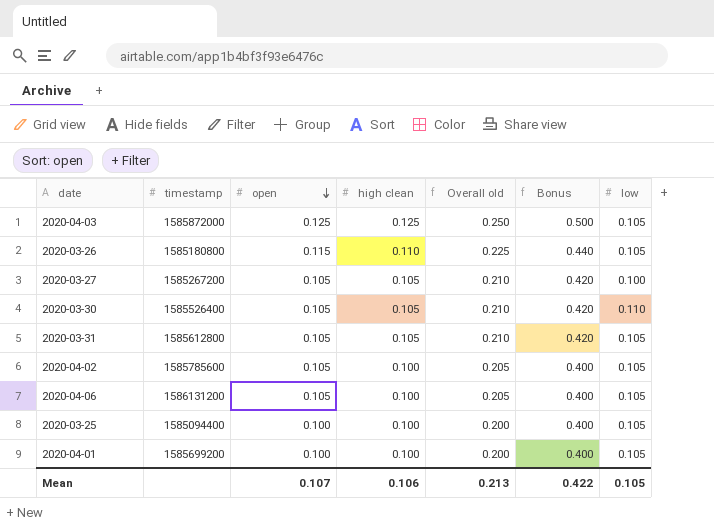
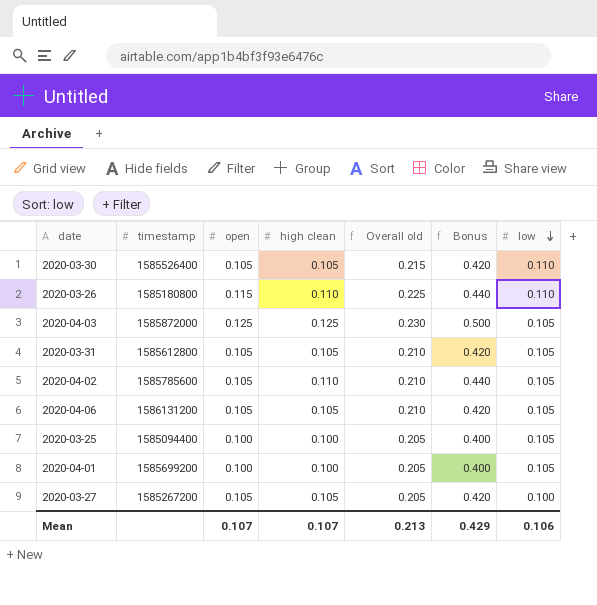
row order: open descending -> low descending
column Overall old | formula: [open] + [high clean] -> [open] + [low]
2020-03-26 | low: 0.105 -> 0.110
2020-04-02 | high clean: 0.100 -> 0.110
2020-04-02 | Bonus: 0.400 -> 0.440
2020-04-06 | high clean: 0.100 -> 0.105
2020-04-06 | Bonus: 0.400 -> 0.420
Mean | high clean: 0.106 -> 0.107
Mean | Bonus: 0.422 -> 0.429
Mean | low: 0.105 -> 0.106

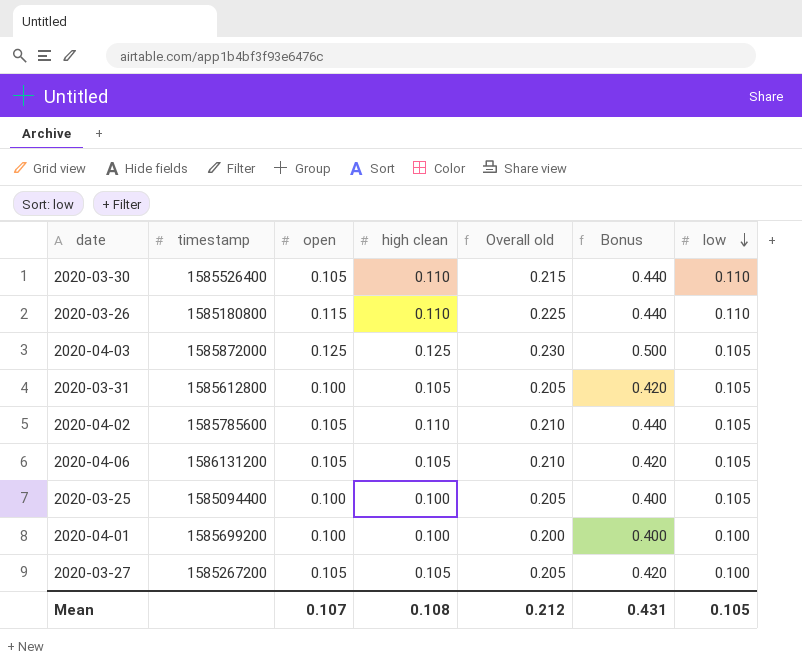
2020-03-30 | high clean: 0.105 -> 0.110
2020-03-30 | Bonus: 0.420 -> 0.440
2020-03-31 | open: 0.105 -> 0.100
2020-03-31 | Overall old: 0.210 -> 0.205
2020-04-01 | Overall old: 0.205 -> 0.200
2020-04-01 | low: 0.105 -> 0.100
Mean | high clean: 0.107 -> 0.108
Mean | Overall old: 0.213 -> 0.212
Mean | Bonus: 0.429 -> 0.431
Mean | low: 0.106 -> 0.105

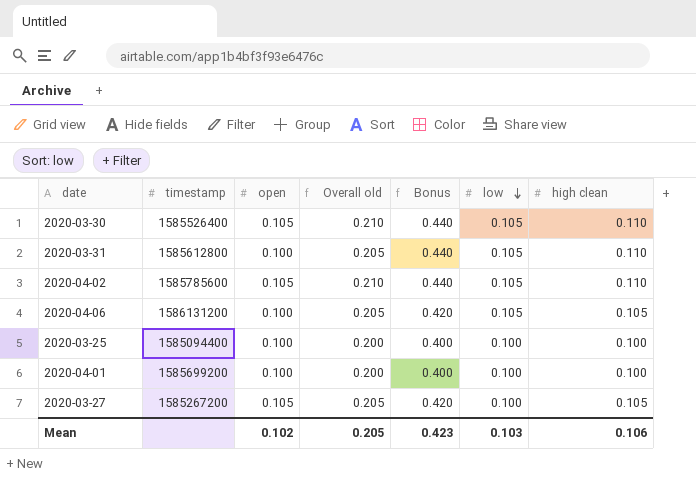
column high clean | position: 4 -> 7
row 2020-03-26: 1585180800 | 0.115 | 0.110 | 0.225 | 0.440 | 0.110 -> none
row 2020-04-03: 1585872000 | 0.125 | 0.125 | 0.230 | 0.500 | 0.105 -> none
2020-03-30 | Overall old: 0.215 -> 0.210
2020-03-30 | low: 0.110 -> 0.105
2020-03-31 | Bonus: 0.420 -> 0.440
2020-03-31 | high clean: 0.105 -> 0.110
2020-04-06 | open: 0.105 -> 0.100
2020-04-06 | Overall old: 0.210 -> 0.205
2020-03-25 | Overall old: 0.205 -> 0.200
2020-03-25 | low: 0.105 -> 0.100
Mean | open: 0.107 -> 0.102
Mean | Overall old: 0.212 -> 0.205
Mean | Bonus: 0.431 -> 0.423
Mean | low: 0.105 -> 0.103
Mean | high clean: 0.108 -> 0.106

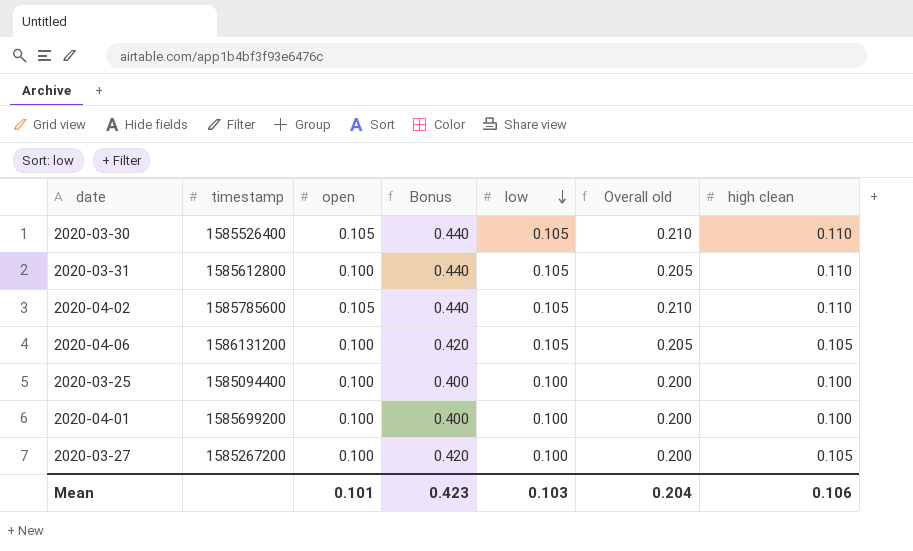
column Overall old | position: 4 -> 6
2020-03-27 | open: 0.105 -> 0.100
2020-03-27 | Overall old: 0.205 -> 0.200
Mean | open: 0.102 -> 0.101
Mean | Overall old: 0.205 -> 0.204

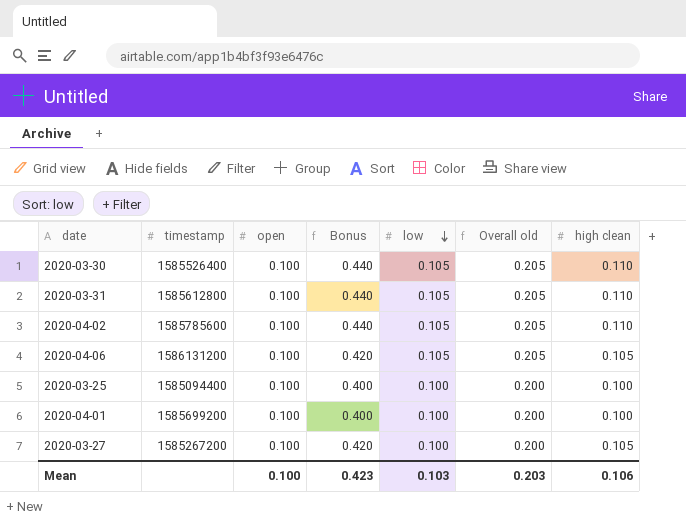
2020-03-30 | open: 0.105 -> 0.100
2020-03-30 | Overall old: 0.210 -> 0.205
2020-04-02 | open: 0.105 -> 0.100
2020-04-02 | Overall old: 0.210 -> 0.205
Mean | open: 0.101 -> 0.100
Mean | Overall old: 0.204 -> 0.203

